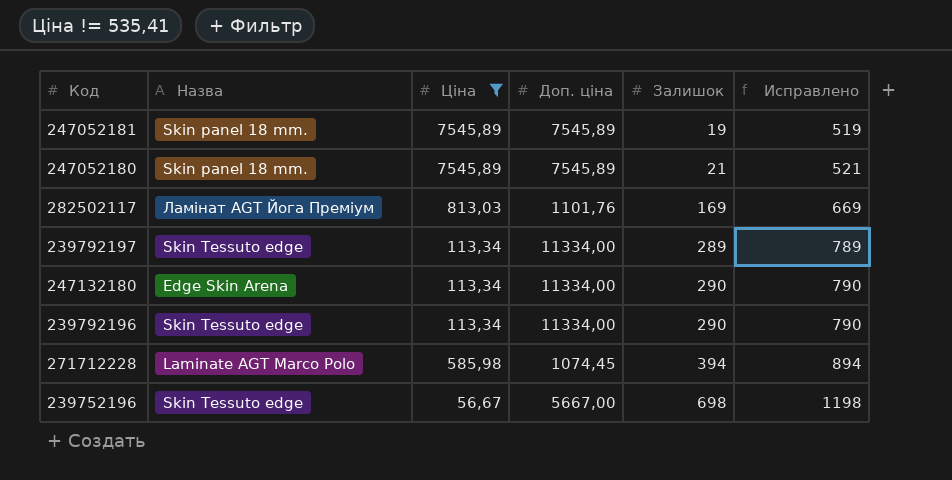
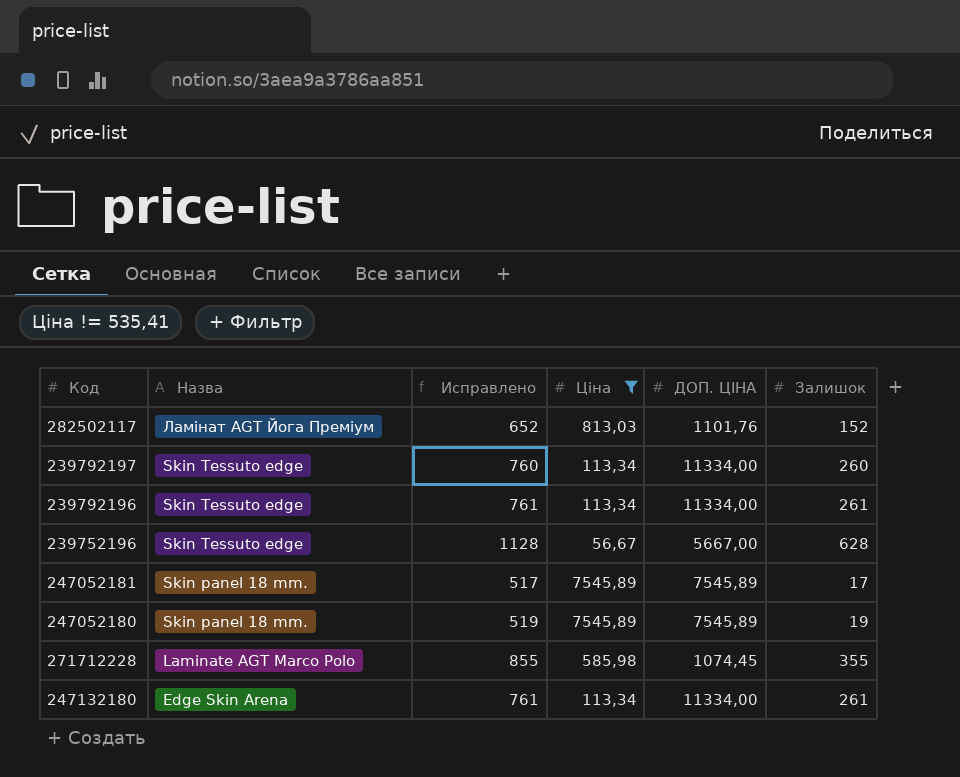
row order: Залишок ascending -> Назва descending
column Исправлено | position: 6 -> 3
column name: Доп. ціна -> ДОП. ЦІНА
282502117 | Исправлено: 669 -> 652
282502117 | Залишок: 169 -> 152
239792197 | Исправлено: 789 -> 760
239792197 | Залишок: 289 -> 260
239792196 | Исправлено: 790 -> 761
239792196 | Залишок: 290 -> 261
239752196 | Исправлено: 1198 -> 1128
239752196 | Залишок: 698 -> 628
247052181 | Исправлено: 519 -> 517
247052181 | Залишок: 19 -> 17
247052180 | Исправлено: 521 -> 519
247052180 | Залишок: 21 -> 19
271712228 | Исправлено: 894 -> 855
271712228 | Залишок: 394 -> 355
247132180 | Исправлено: 790 -> 761
247132180 | Залишок: 290 -> 261

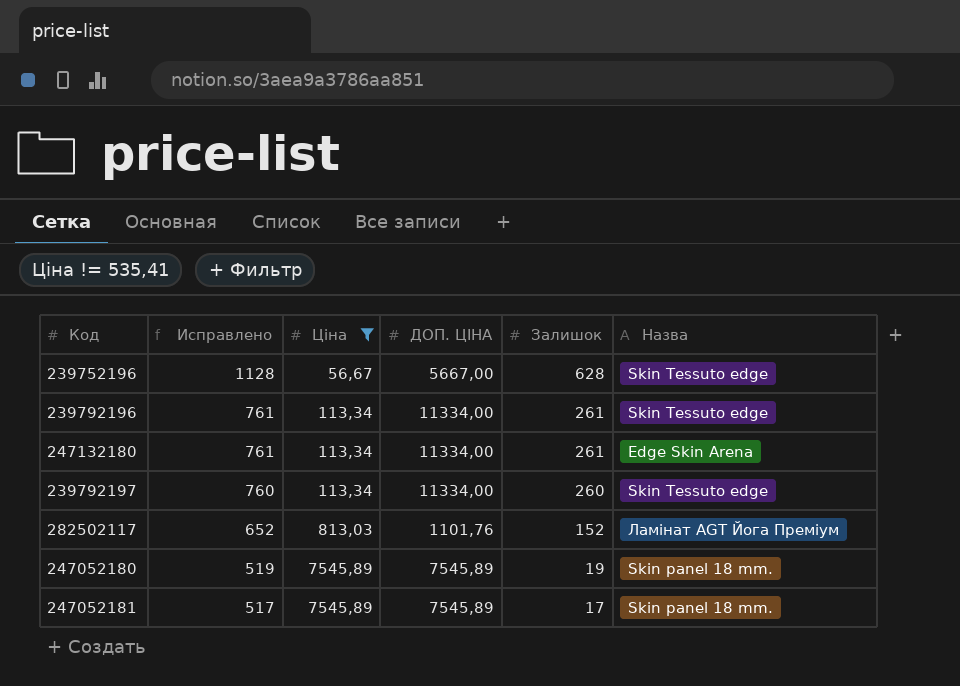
row order: Назва descending -> Исправлено descending
column Назва | position: 2 -> 6
row 271712228: Laminate AGT Marco Polo | 855 | 585,98 | 1074,45 | 355 -> none

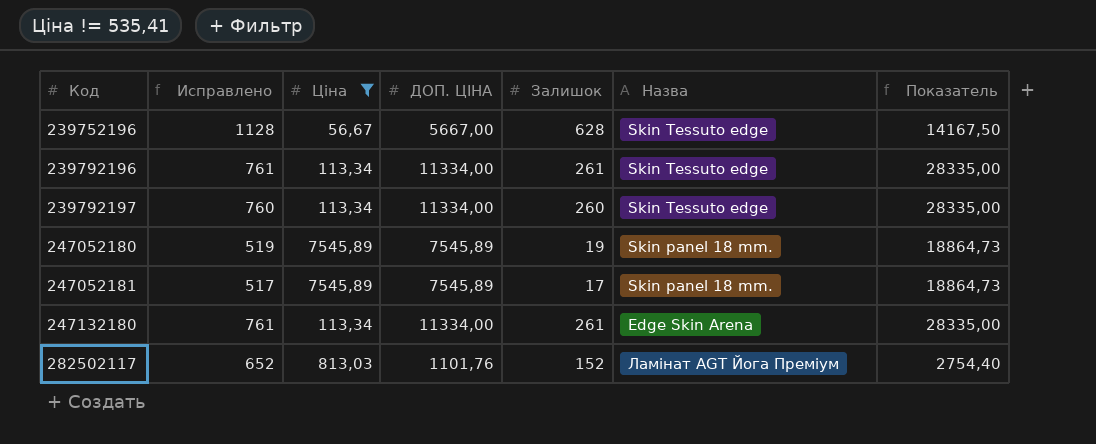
row order: Исправлено descending -> Код ascending
column Показатель | formula: none -> [ДОП. ЦІНА] * 2,5

